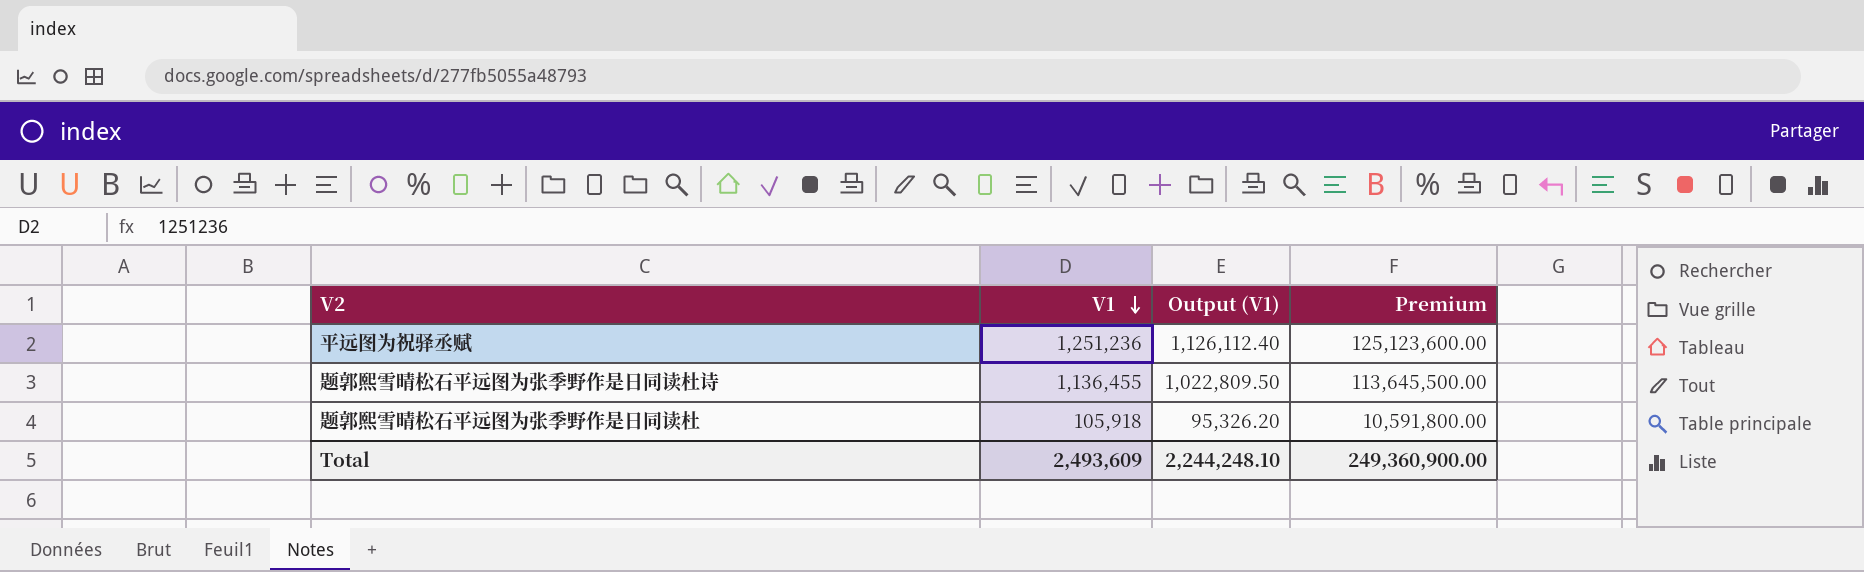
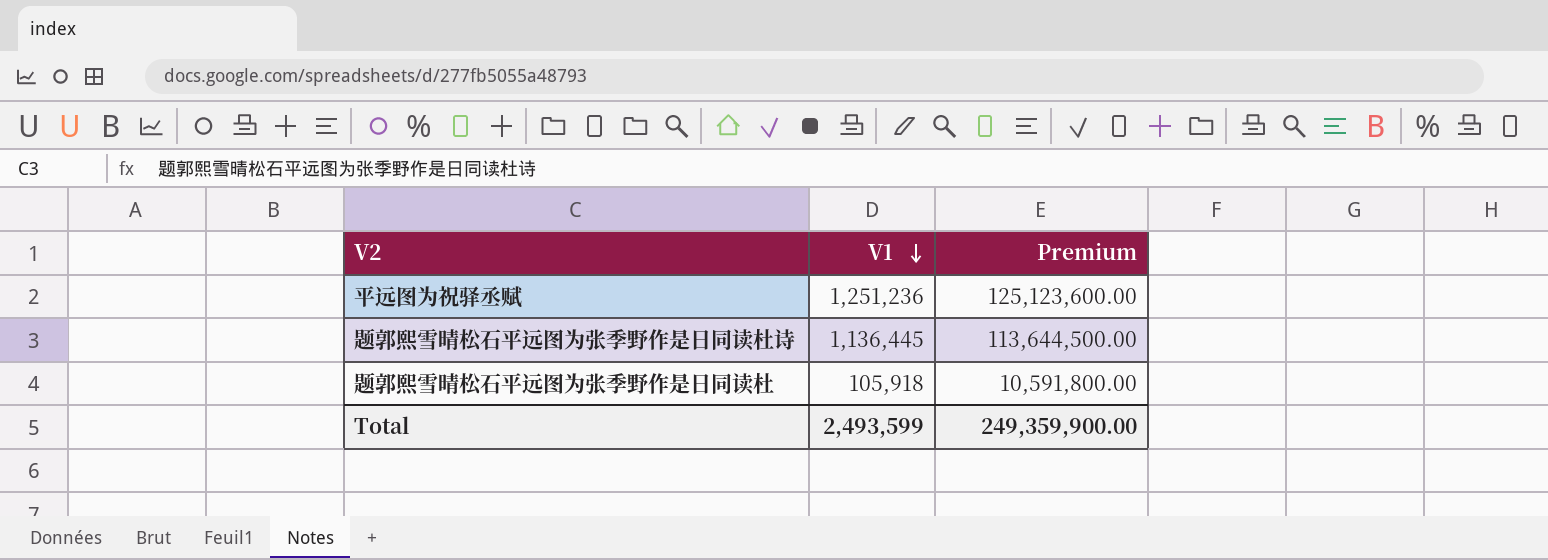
column Output (V1) | formula: [V1] * 0.9 -> none
题郭熙雪晴松石平远图为张季野作是日同读杜诗 | V1: 1,136,455 -> 1,136,445
题郭熙雪晴松石平远图为张季野作是日同读杜诗 | Premium: 113,645,500.00 -> 113,644,500.00
Total | V1: 2,493,609 -> 2,493,599
Total | Premium: 249,360,900.00 -> 249,359,900.00

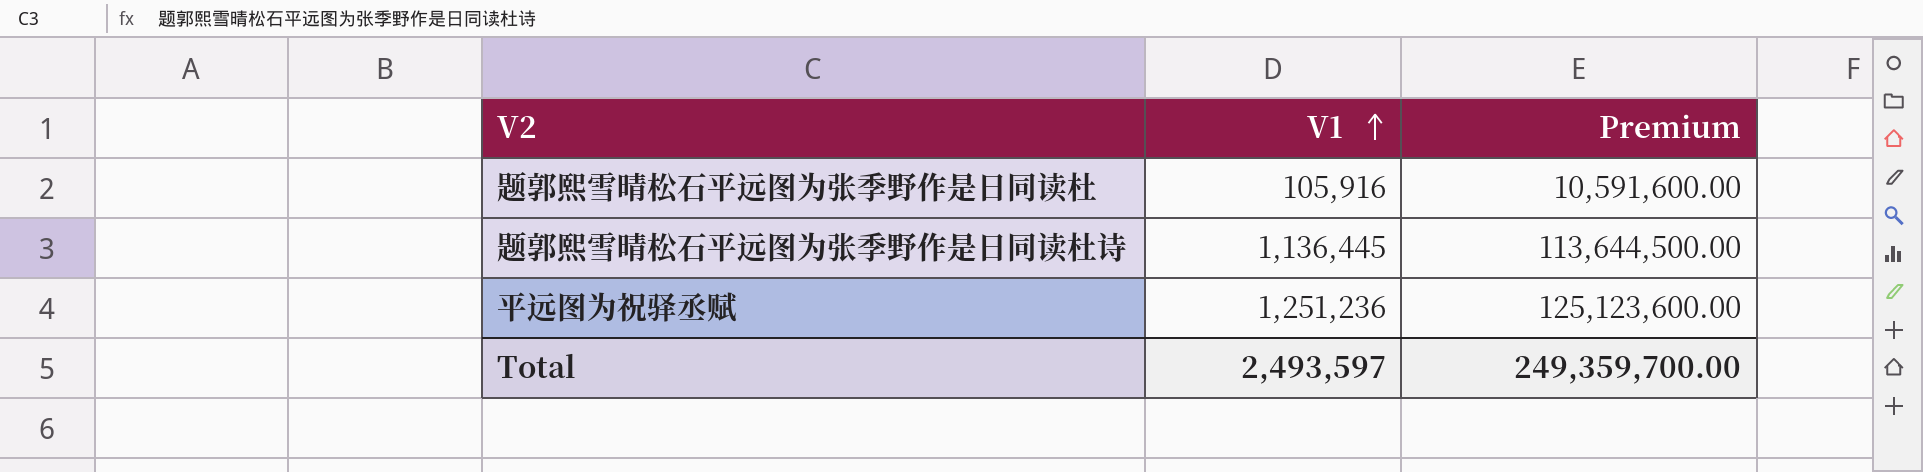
row order: V1 descending -> V1 ascending
题郭熙雪晴松石平远图为张季野作是日同读杜 | V1: 105,918 -> 105,916
题郭熙雪晴松石平远图为张季野作是日同读杜 | Premium: 10,591,800.00 -> 10,591,600.00
Total | V1: 2,493,599 -> 2,493,597
Total | Premium: 249,359,900.00 -> 249,359,700.00

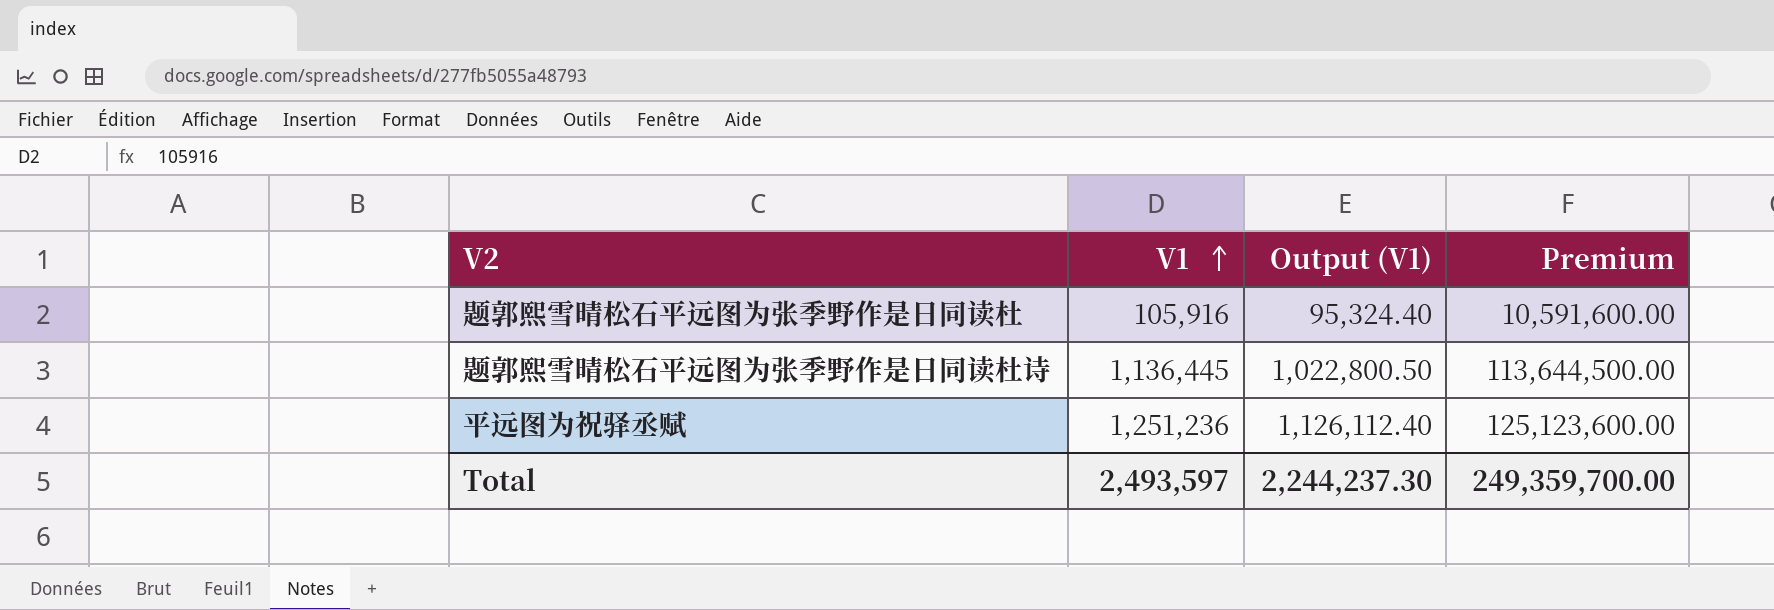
column Output (V1) | formula: none -> [V1] * 0.9

